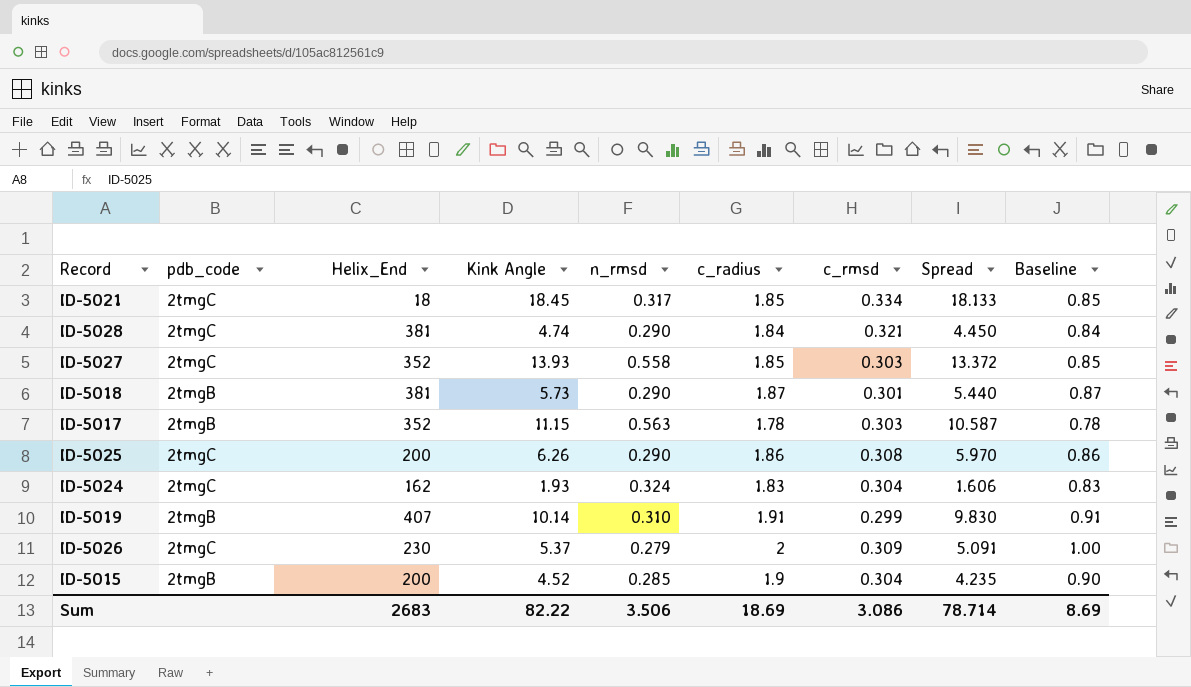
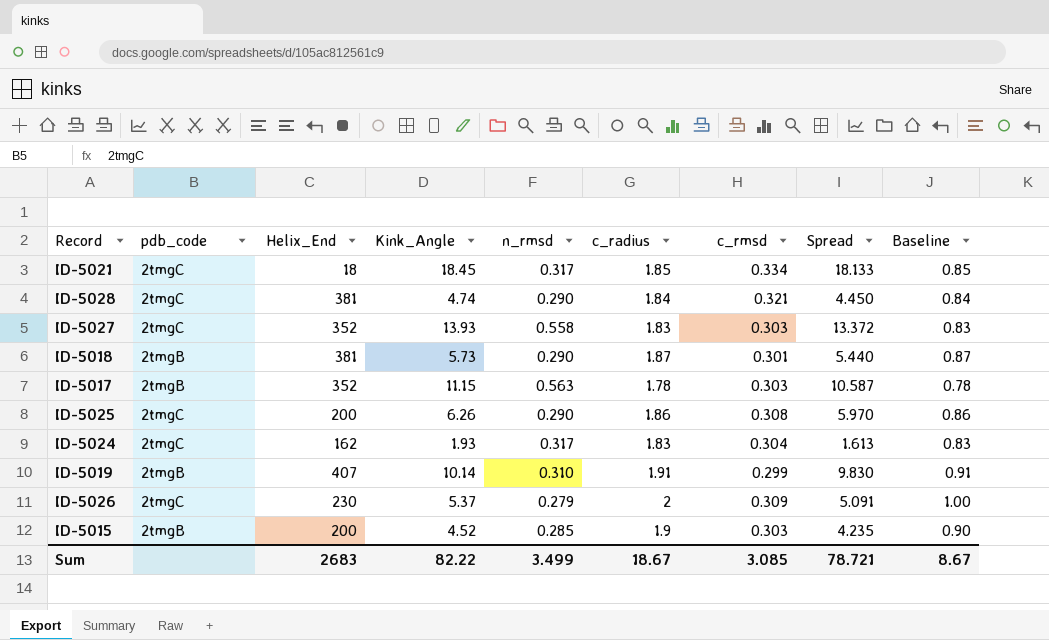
column name: Kink Angle -> Kink_Angle
ID-5027 | c_radius: 1.85 -> 1.83
ID-5027 | Baseline: 0.85 -> 0.83
ID-5024 | n_rmsd: 0.324 -> 0.317
ID-5024 | Spread: 1.606 -> 1.613
ID-5015 | c_rmsd: 0.304 -> 0.303
Sum | n_rmsd: 3.506 -> 3.499
Sum | c_radius: 18.69 -> 18.67
Sum | c_rmsd: 3.086 -> 3.085
Sum | Spread: 78.714 -> 78.721
Sum | Baseline: 8.69 -> 8.67

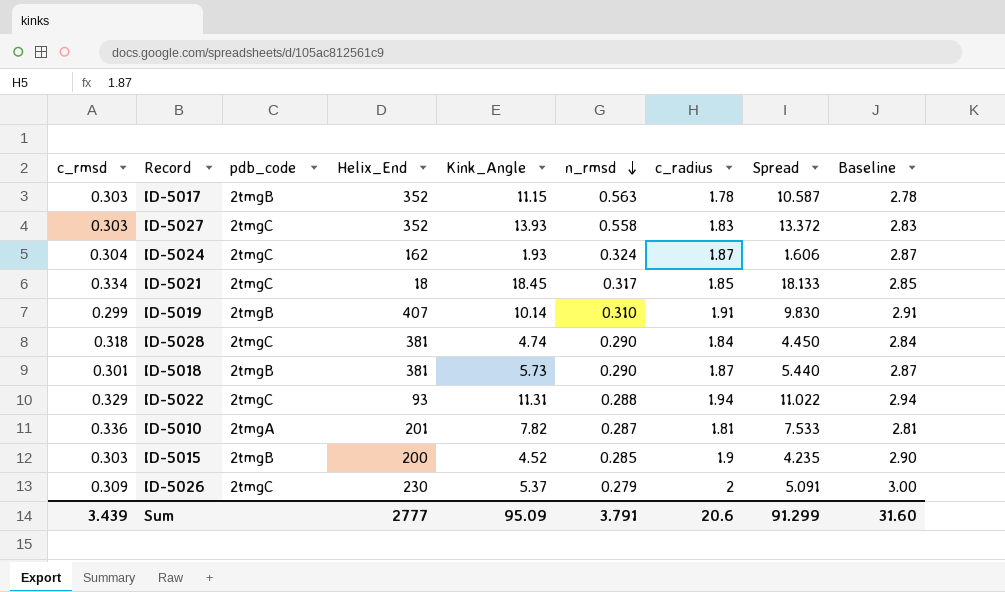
row order: none -> n_rmsd descending
column c_rmsd | position: 7 -> 1
column Baseline | formula: [c_radius] - 1 -> [c_radius] + 1
row ID-5025: 2tmgC | 200 | 6.26 | 0.290 | 1.86 | 0.308 | 5.970 | 0.86 -> none
ID-5024 | n_rmsd: 0.317 -> 0.324
ID-5024 | c_radius: 1.83 -> 1.87
ID-5024 | Spread: 1.613 -> 1.606
ID-5028 | c_rmsd: 0.321 -> 0.318
row ID-5022: none -> 0.329 | 2tmgC | 93 | 11.31 | 0.288 | 1.94 | 11.022 | 2.94
row ID-5010: none -> 0.336 | 2tmgA | 201 | 7.82 | 0.287 | 1.81 | 7.533 | 2.81
Sum | c_rmsd: 3.085 -> 3.439
Sum | Helix_End: 2683 -> 2777
Sum | Kink_Angle: 82.22 -> 95.09
Sum | n_rmsd: 3.499 -> 3.791
Sum | c_radius: 18.67 -> 20.6
Sum | Spread: 78.721 -> 91.299
Sum | Baseline: 8.67 -> 31.60

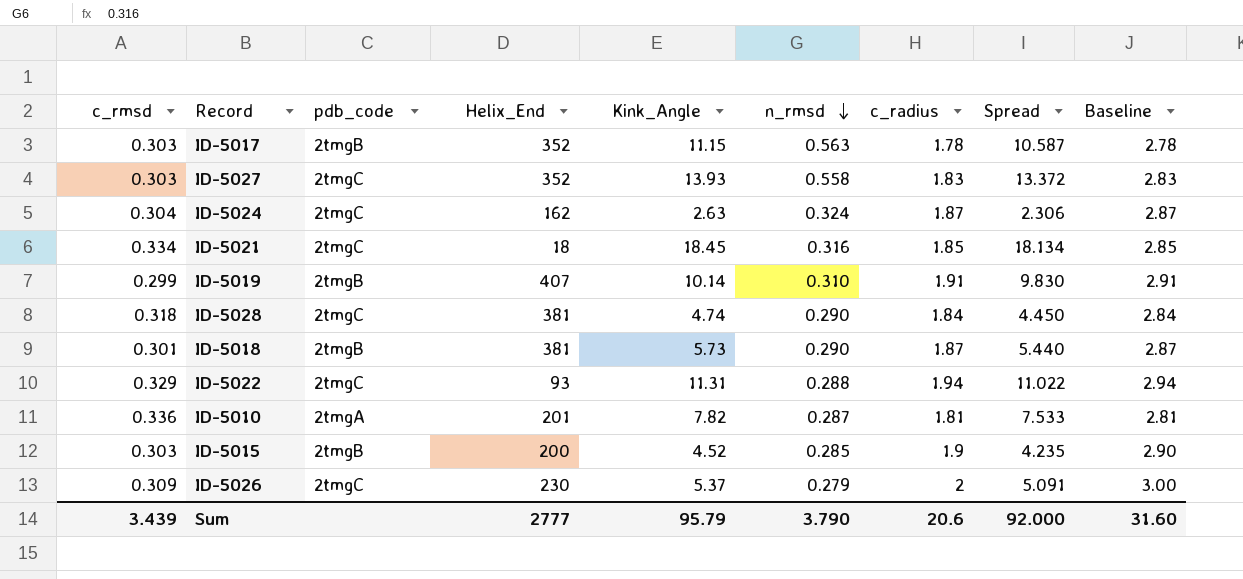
ID-5024 | Kink_Angle: 1.93 -> 2.63
ID-5024 | Spread: 1.606 -> 2.306
ID-5021 | n_rmsd: 0.317 -> 0.316
ID-5021 | Spread: 18.133 -> 18.134
Sum | Kink_Angle: 95.09 -> 95.79
Sum | n_rmsd: 3.791 -> 3.790
Sum | Spread: 91.299 -> 92.000

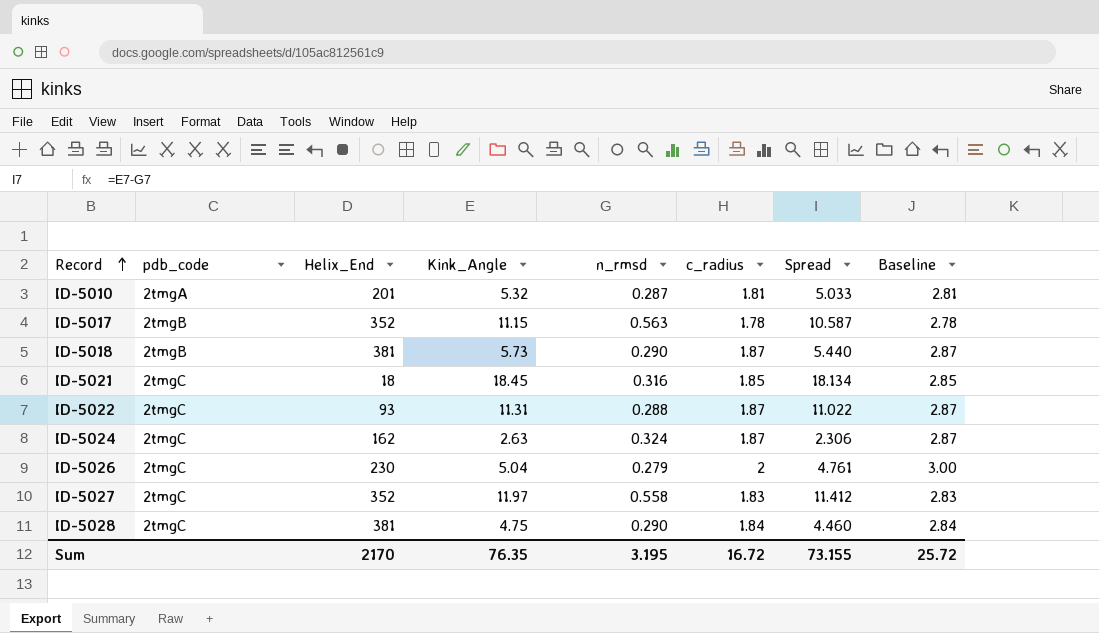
row order: n_rmsd descending -> Record ascending
column c_rmsd | position: 1 -> none
row ID-5019: 0.299 | 2tmgB | 407 | 10.14 | 0.310 | 1.91 | 9.830 | 2.91 -> none
row ID-5015: 0.303 | 2tmgB | 200 | 4.52 | 0.285 | 1.9 | 4.235 | 2.90 -> none
ID-5010 | Kink_Angle: 7.82 -> 5.32
ID-5010 | Spread: 7.533 -> 5.033
ID-5022 | c_radius: 1.94 -> 1.87
ID-5022 | Baseline: 2.94 -> 2.87
ID-5026 | Kink_Angle: 5.37 -> 5.04
ID-5026 | Spread: 5.091 -> 4.761
ID-5027 | Kink_Angle: 13.93 -> 11.97
ID-5027 | Spread: 13.372 -> 11.412
ID-5028 | Kink_Angle: 4.74 -> 4.75
ID-5028 | Spread: 4.450 -> 4.460
Sum | Helix_End: 2777 -> 2170
Sum | Kink_Angle: 95.79 -> 76.35
Sum | n_rmsd: 3.790 -> 3.195
Sum | c_radius: 20.6 -> 16.72
Sum | Spread: 92.000 -> 73.155
Sum | Baseline: 31.60 -> 25.72

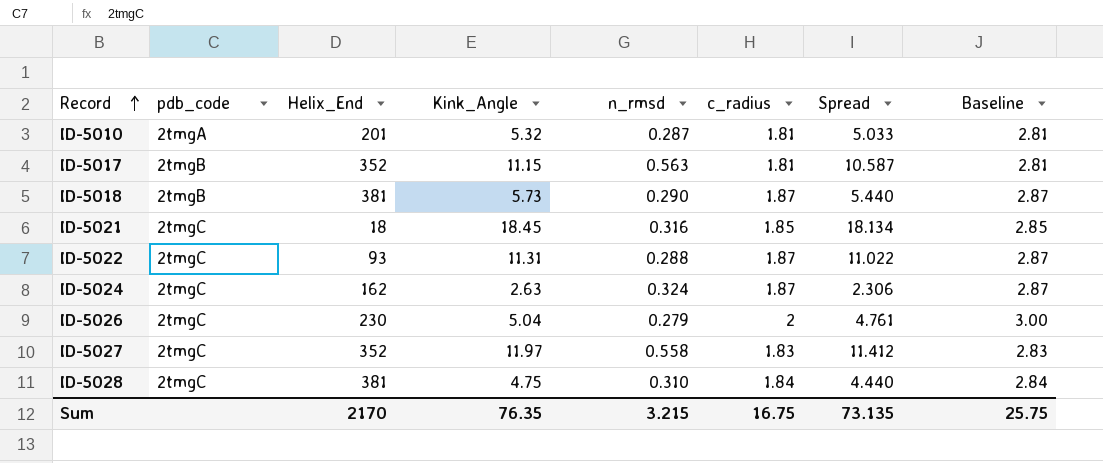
ID-5017 | c_radius: 1.78 -> 1.81
ID-5017 | Baseline: 2.78 -> 2.81
ID-5028 | n_rmsd: 0.290 -> 0.310
ID-5028 | Spread: 4.460 -> 4.440
Sum | n_rmsd: 3.195 -> 3.215
Sum | c_radius: 16.72 -> 16.75
Sum | Spread: 73.155 -> 73.135
Sum | Baseline: 25.72 -> 25.75

